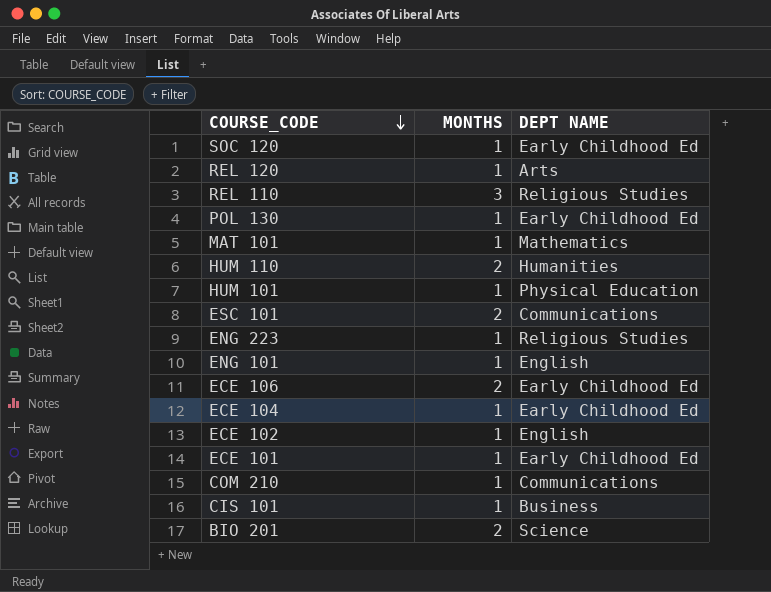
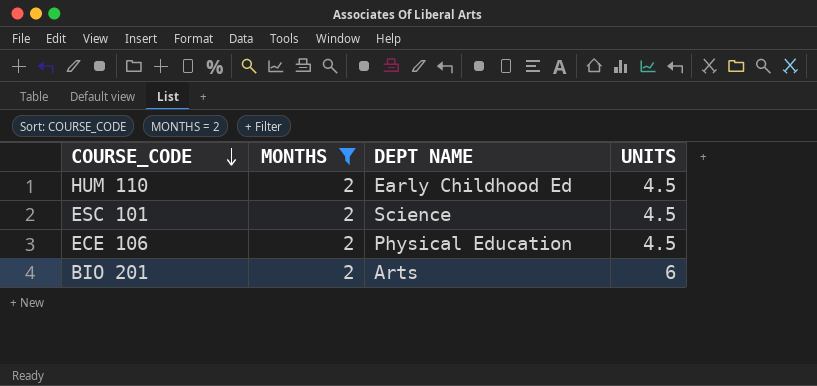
filter: none -> MONTHS = 2
column UNITS | position: none -> 4
HUM 110 | DEPT NAME: Humanities -> Early Childhood Ed
ESC 101 | DEPT NAME: Communications -> Science
ECE 106 | DEPT NAME: Early Childhood Ed -> Physical Education
BIO 201 | DEPT NAME: Science -> Arts

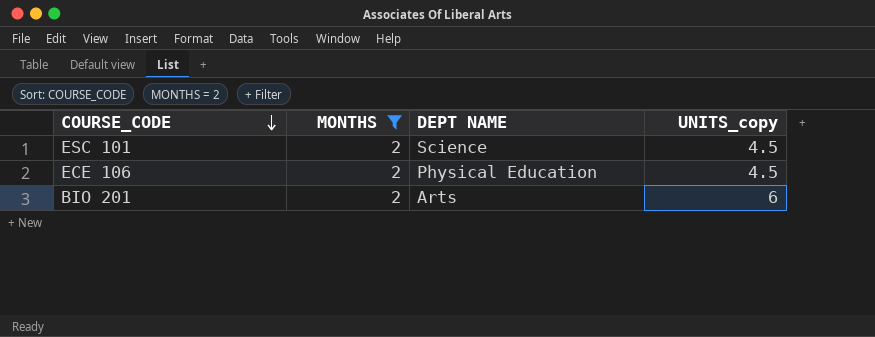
column name: UNITS -> UNITS_copy
row HUM 110: 2 | Early Childhood Ed | 4.5 -> none

